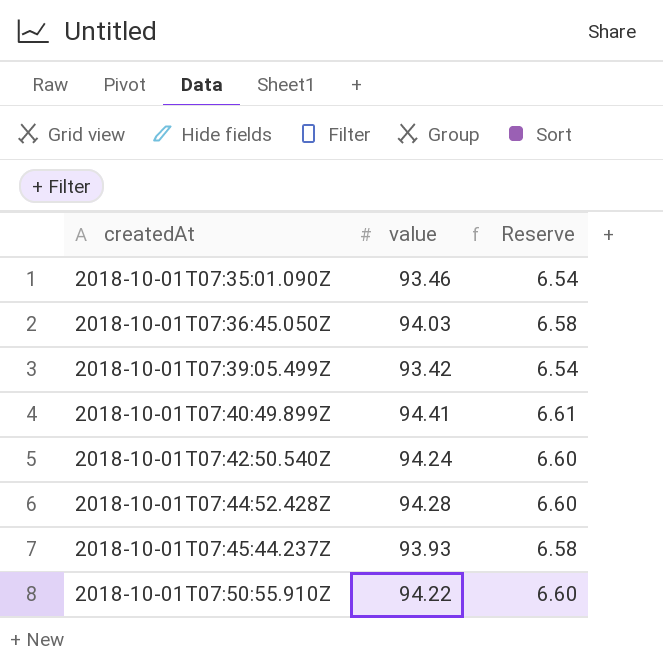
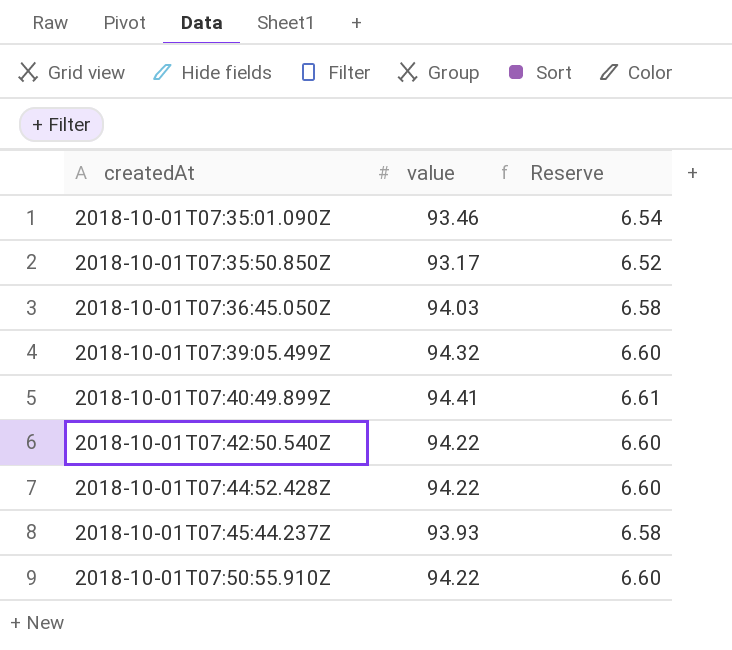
row 2018-10-01T07:35:50.850Z: none -> 93.17 | 6.52
2018-10-01T07:39:05.499Z | value: 93.42 -> 94.32
2018-10-01T07:39:05.499Z | Reserve: 6.54 -> 6.60
2018-10-01T07:42:50.540Z | value: 94.24 -> 94.22
2018-10-01T07:44:52.428Z | value: 94.28 -> 94.22

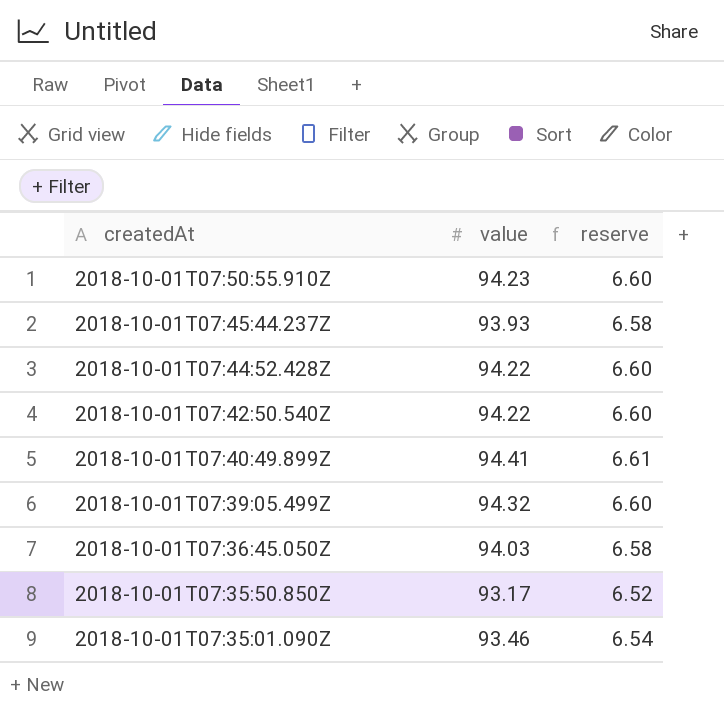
row order: createdAt ascending -> createdAt descending
column name: Reserve -> reserve
2018-10-01T07:50:55.910Z | value: 94.22 -> 94.23

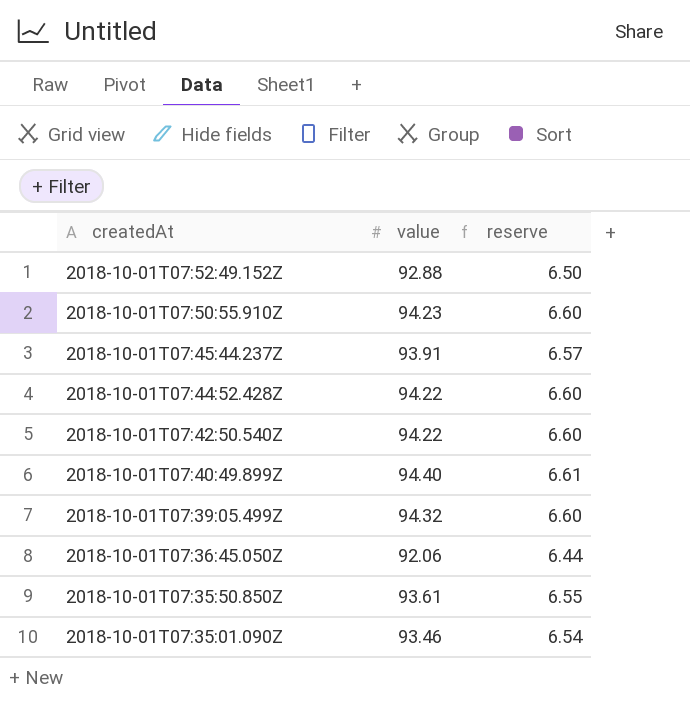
row 2018-10-01T07:52:49.152Z: none -> 92.88 | 6.50
2018-10-01T07:45:44.237Z | value: 93.93 -> 93.91
2018-10-01T07:45:44.237Z | reserve: 6.58 -> 6.57
2018-10-01T07:40:49.899Z | value: 94.41 -> 94.40
2018-10-01T07:36:45.050Z | value: 94.03 -> 92.06
2018-10-01T07:36:45.050Z | reserve: 6.58 -> 6.44
2018-10-01T07:35:50.850Z | value: 93.17 -> 93.61
2018-10-01T07:35:50.850Z | reserve: 6.52 -> 6.55

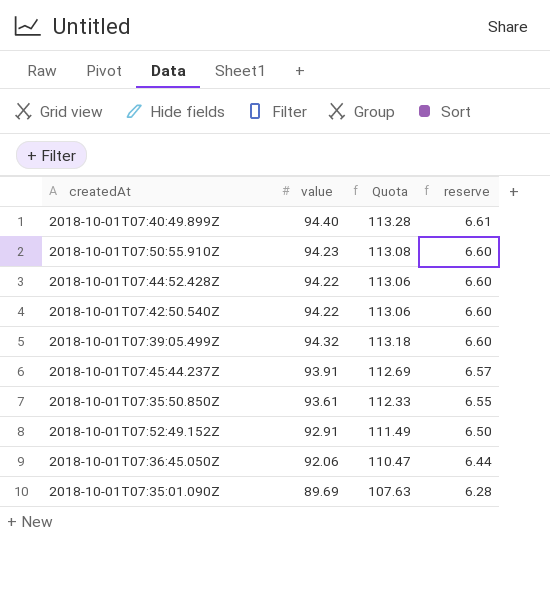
row order: createdAt descending -> reserve descending
column Quota | formula: none -> [value] * 1.2
2018-10-01T07:52:49.152Z | value: 92.88 -> 92.91
2018-10-01T07:35:01.090Z | value: 93.46 -> 89.69
2018-10-01T07:35:01.090Z | reserve: 6.54 -> 6.28

